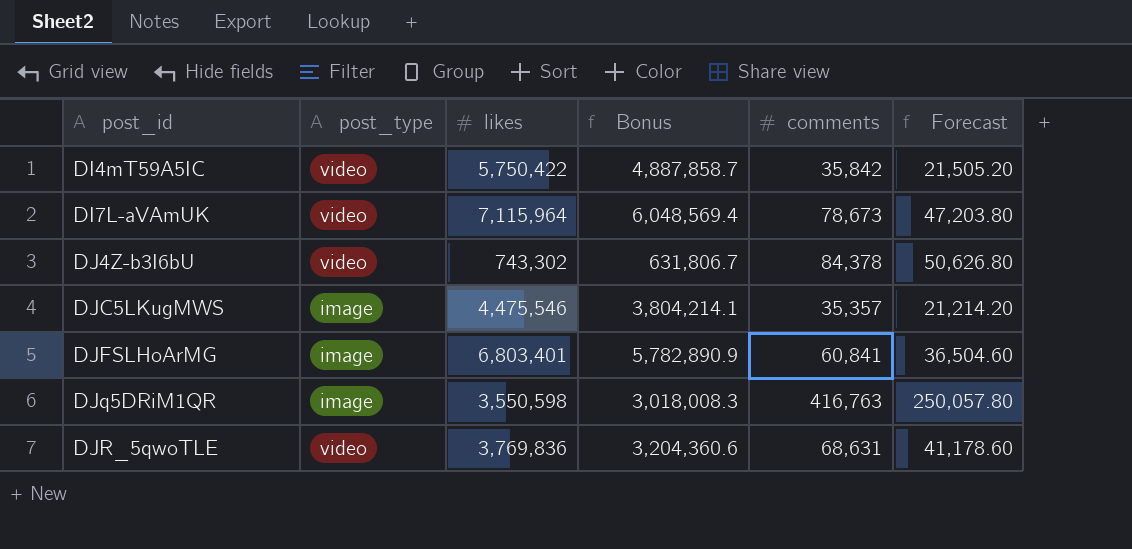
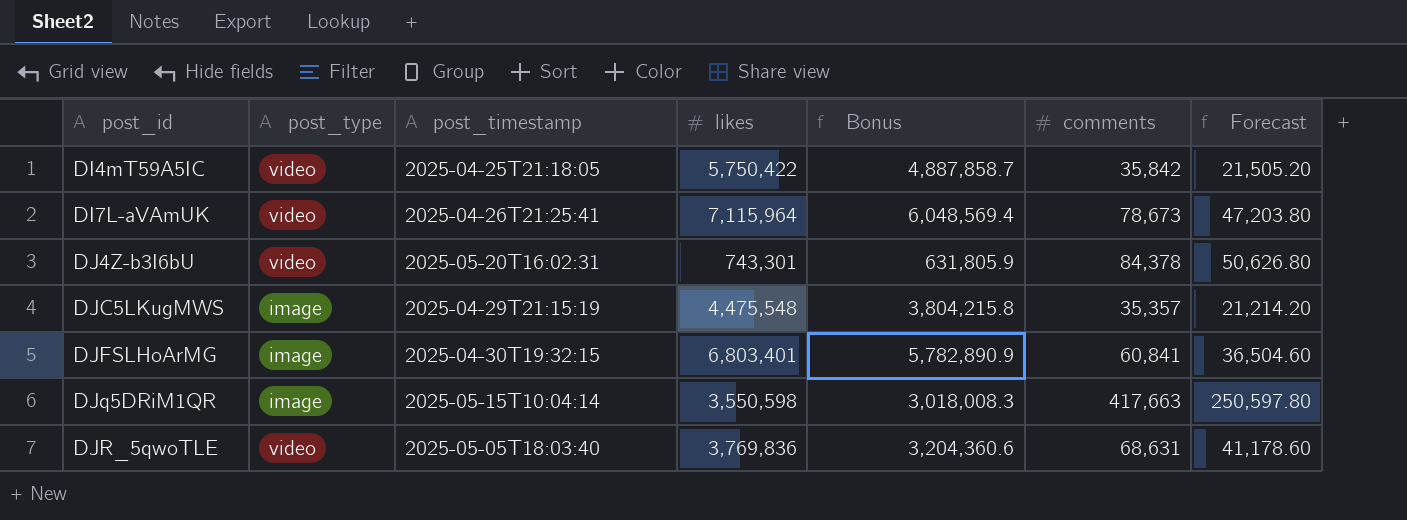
column post_timestamp | position: none -> 3
DJ4Z-b3I6bU | likes: 743,302 -> 743,301
DJ4Z-b3I6bU | Bonus: 631,806.7 -> 631,805.9
DJC5LKugMWS | likes: 4,475,546 -> 4,475,548
DJC5LKugMWS | Bonus: 3,804,214.1 -> 3,804,215.8
DJq5DRiM1QR | comments: 416,763 -> 417,663
DJq5DRiM1QR | Forecast: 250,057.80 -> 250,597.80

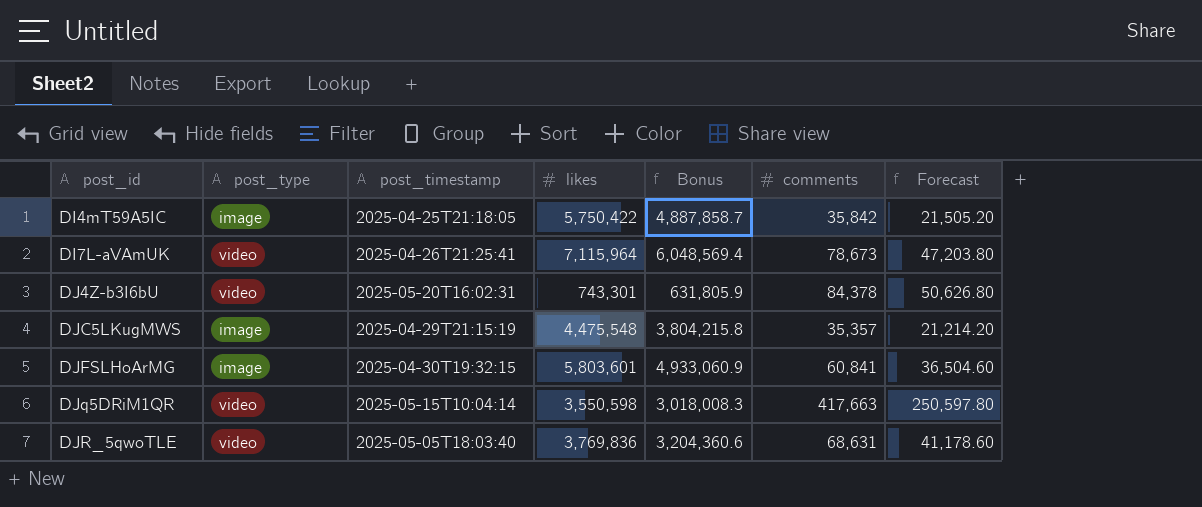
DI4mT59A5IC | post_type: video -> image
DJFSLHoArMG | likes: 6,803,401 -> 5,803,601
DJFSLHoArMG | Bonus: 5,782,890.9 -> 4,933,060.9
DJq5DRiM1QR | post_type: image -> video

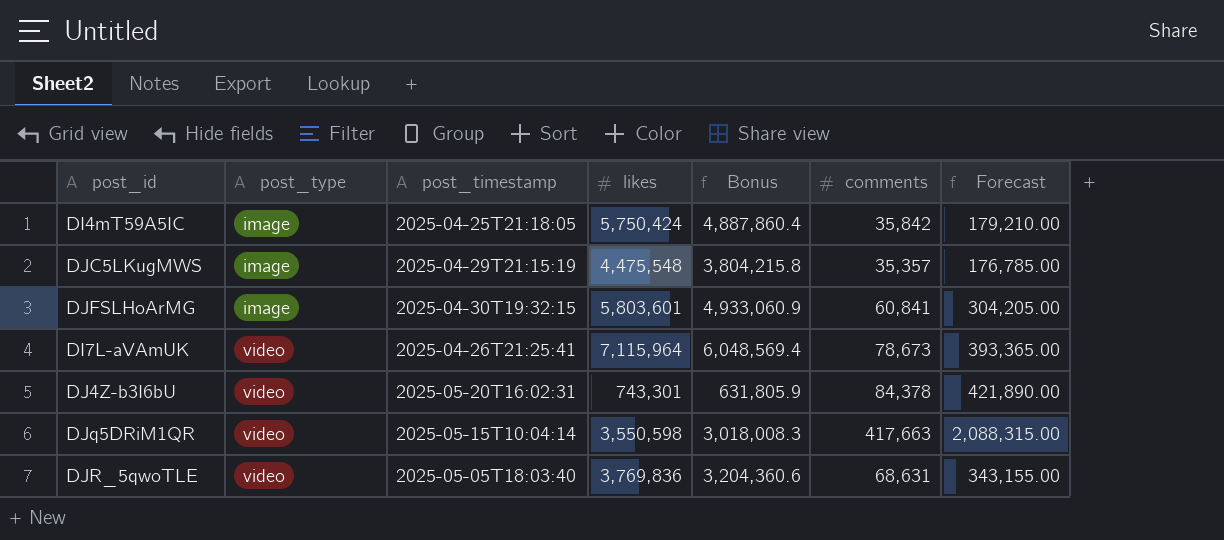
row order: post_id ascending -> post_type ascending
column Forecast | formula: [comments] * 0.6 -> [comments] * 5
DI4mT59A5IC | likes: 5,750,422 -> 5,750,424
DI4mT59A5IC | Bonus: 4,887,858.7 -> 4,887,860.4

